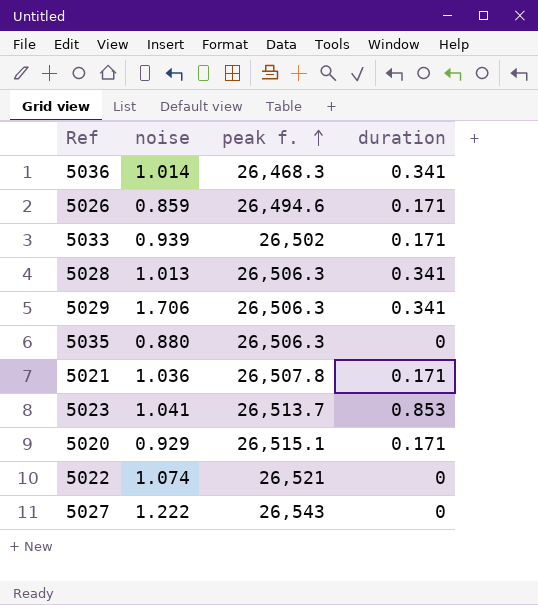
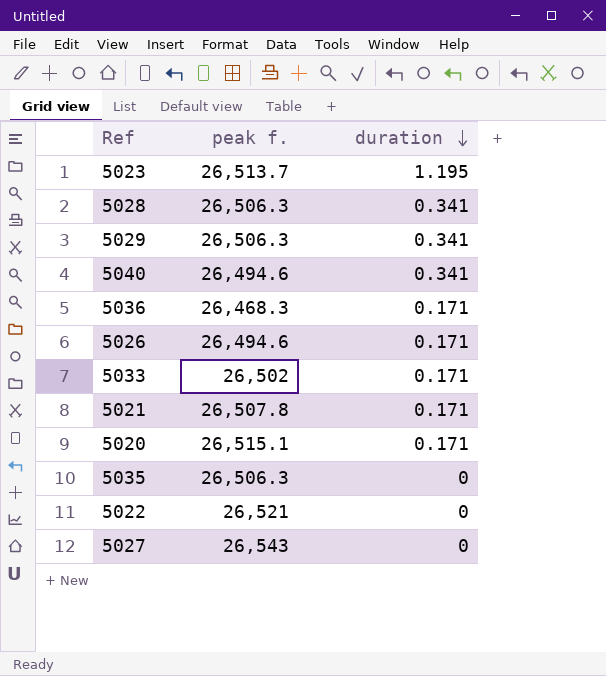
row order: peak f. ascending -> duration descending
column noise | position: 2 -> none
5023 | duration: 0.853 -> 1.195
row 5040: none -> 26,494.6 | 0.341
5036 | duration: 0.341 -> 0.171

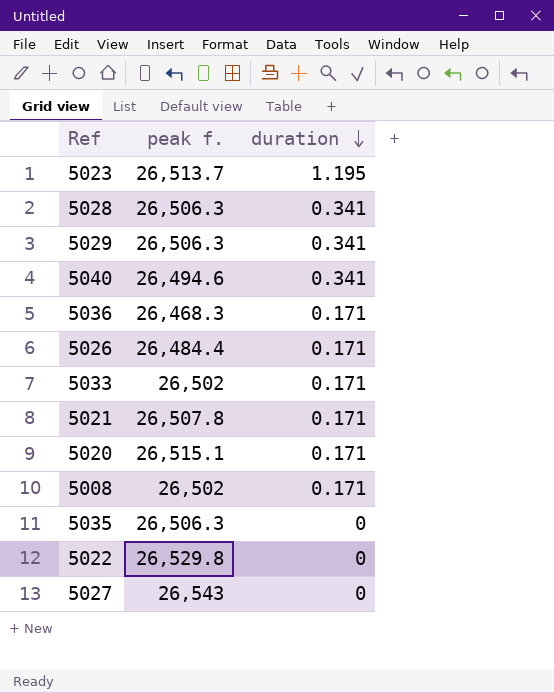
5026 | peak f.: 26,494.6 -> 26,484.4
row 5008: none -> 26,502 | 0.171
5022 | peak f.: 26,521 -> 26,529.8

